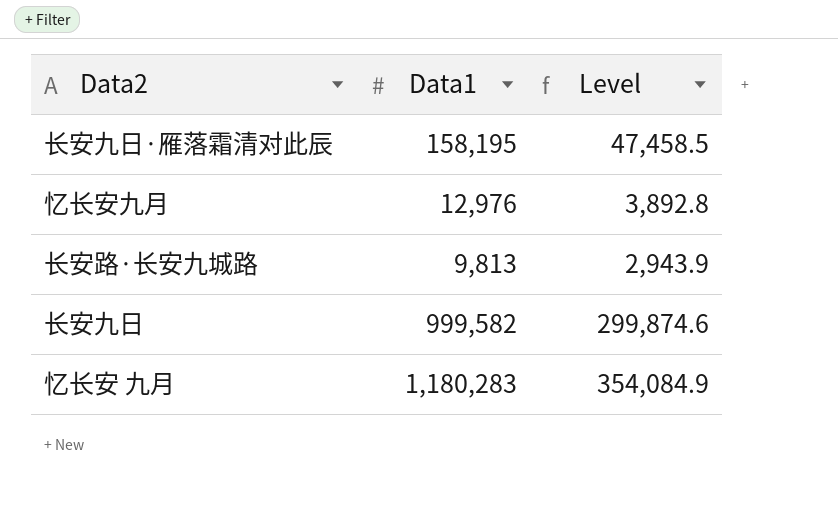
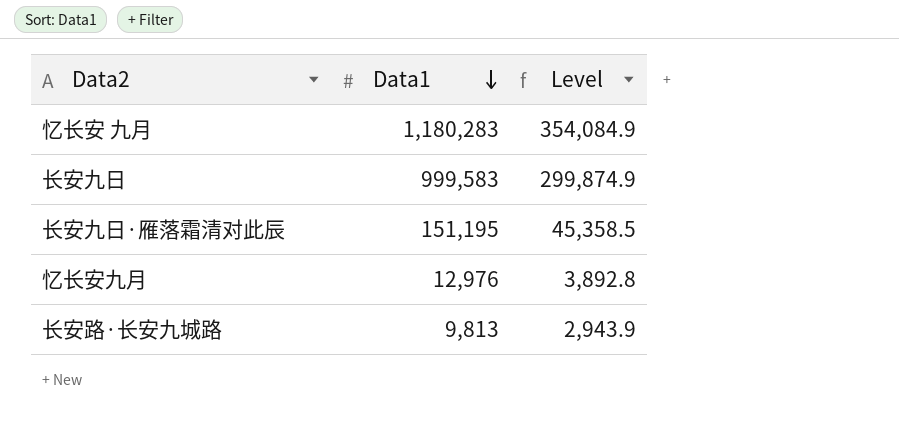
row order: none -> Data1 descending
长安九日 | Data1: 999,582 -> 999,583
长安九日 | Level: 299,874.6 -> 299,874.9
长安九日·雁落霜清对此辰 | Data1: 158,195 -> 151,195
长安九日·雁落霜清对此辰 | Level: 47,458.5 -> 45,358.5

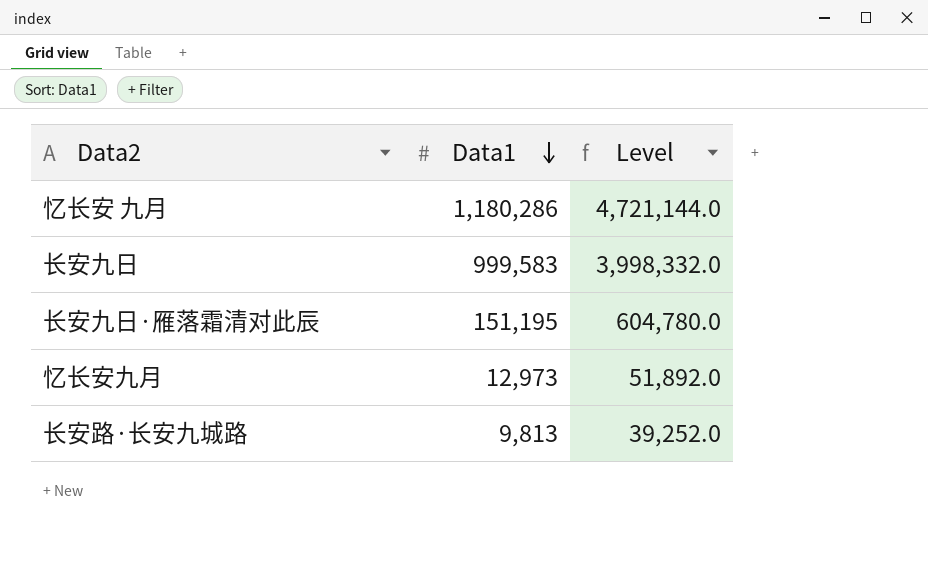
column Level | formula: [Data1] * 0.3 -> [Data1] * 4
忆长安 九月 | Data1: 1,180,283 -> 1,180,286
忆长安九月 | Data1: 12,976 -> 12,973

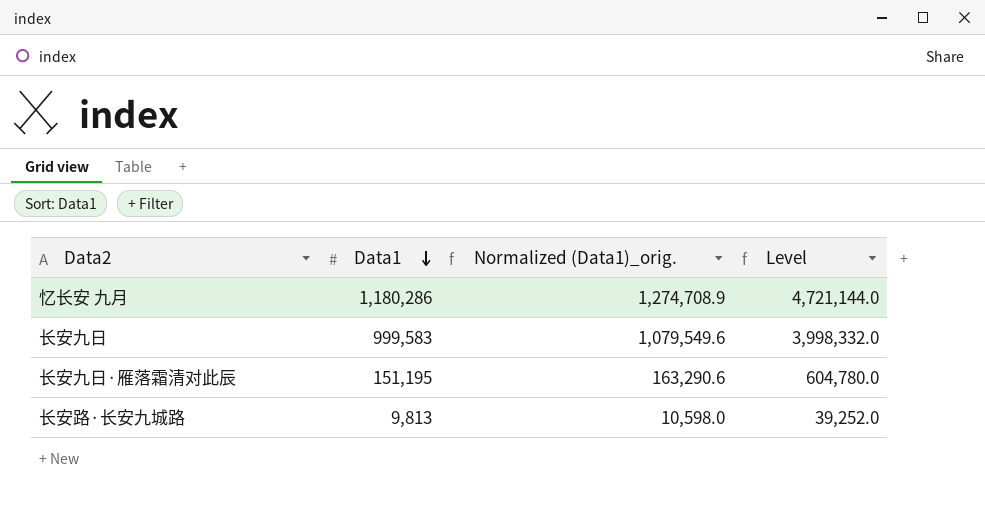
column Normalized (Data1)_orig. | formula: none -> [Data1] * 1.08
row 忆长安九月: 12,973 | 51,892.0 -> none

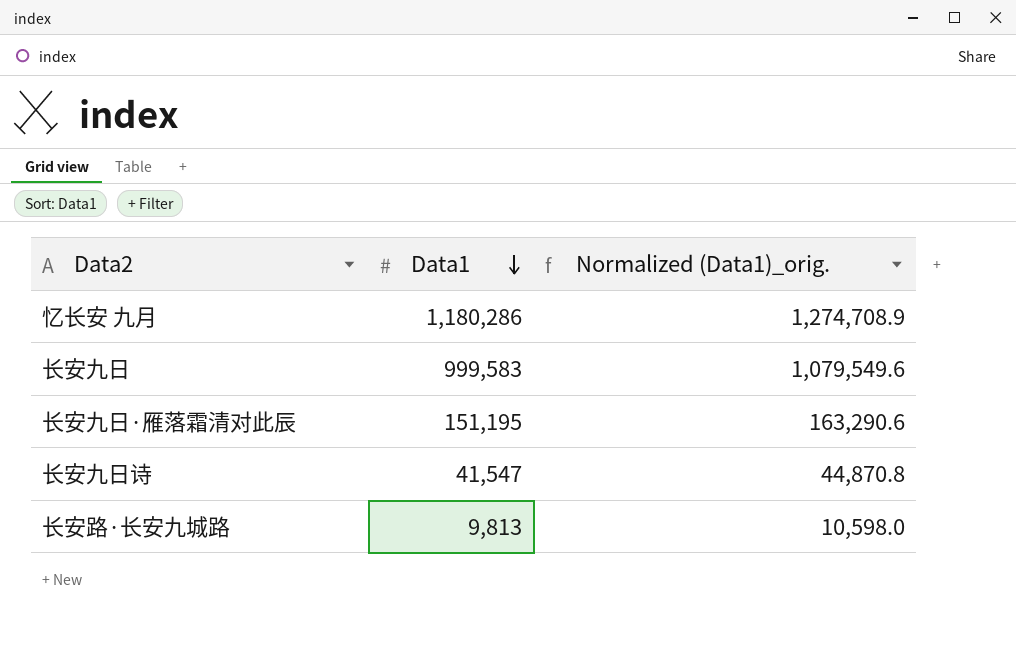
column Level | formula: [Data1] * 4 -> none
row 长安九日诗: none -> 41,547 | 44,870.8

